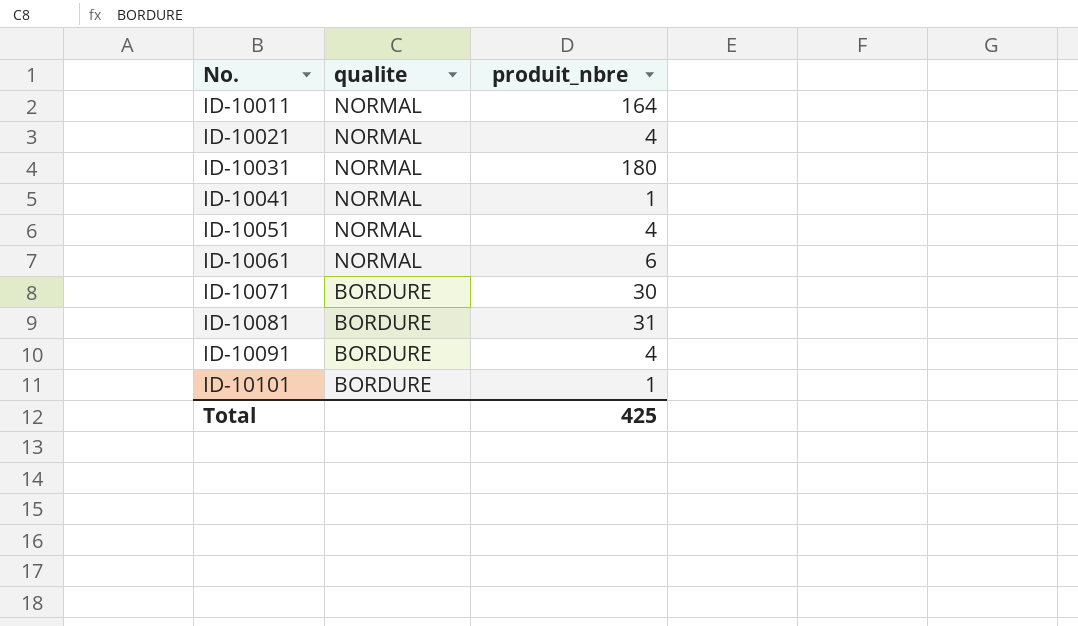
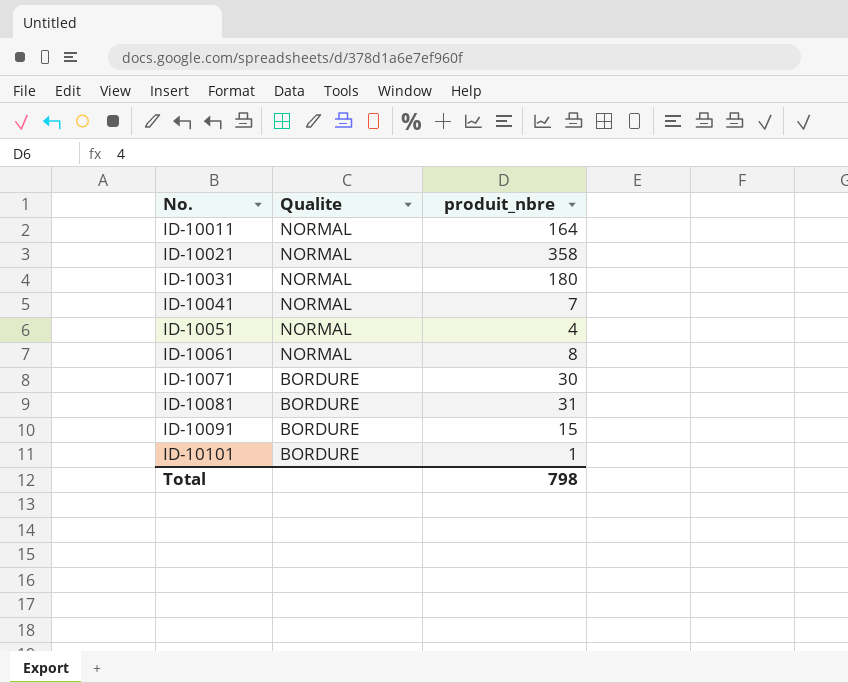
column name: qualite -> Qualite
ID-10021 | produit_nbre: 4 -> 358
ID-10041 | produit_nbre: 1 -> 7
ID-10061 | produit_nbre: 6 -> 8
ID-10091 | produit_nbre: 4 -> 15
Total | produit_nbre: 425 -> 798

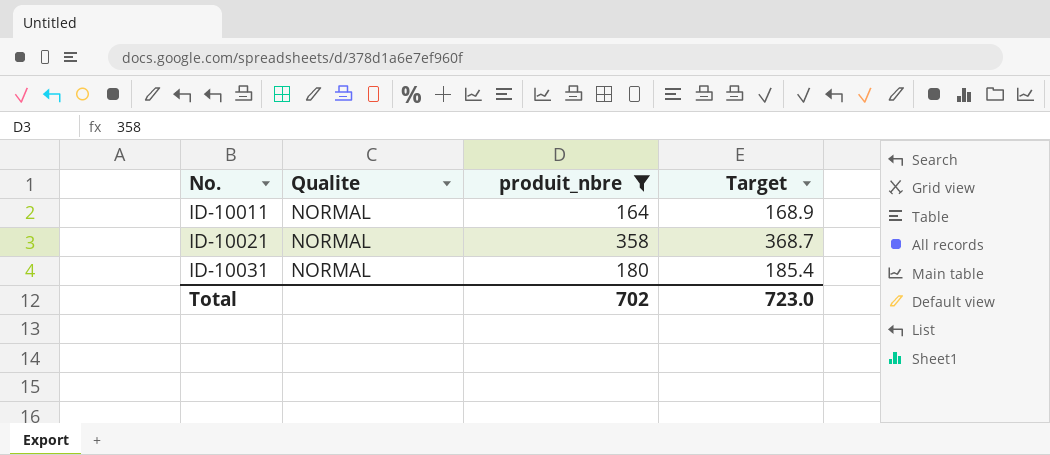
filter: none -> produit_nbre >= 164
column Target | formula: none -> [produit_nbre] * 1.03
Total | produit_nbre: 798 -> 702

